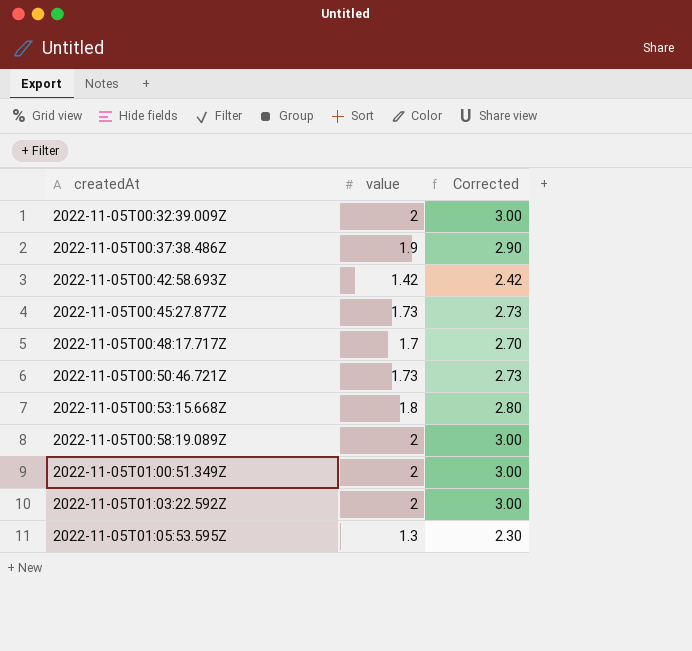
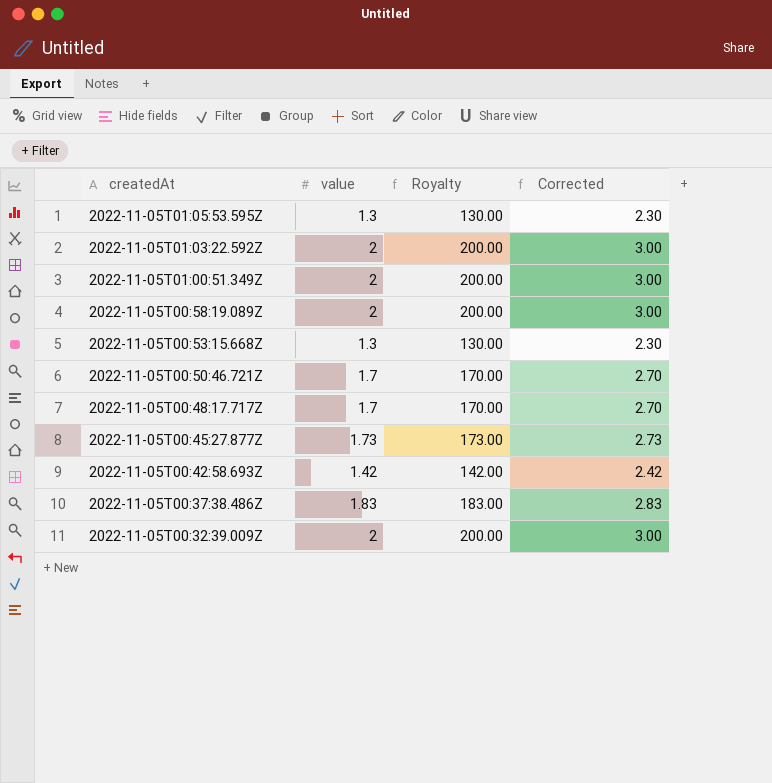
row order: createdAt ascending -> createdAt descending
column Royalty | formula: none -> [value] * 100
2022-11-05T00:53:15.668Z | value: 1.8 -> 1.3
2022-11-05T00:53:15.668Z | Corrected: 2.80 -> 2.30
2022-11-05T00:50:46.721Z | value: 1.73 -> 1.7
2022-11-05T00:50:46.721Z | Corrected: 2.73 -> 2.70
2022-11-05T00:37:38.486Z | value: 1.9 -> 1.83
2022-11-05T00:37:38.486Z | Corrected: 2.90 -> 2.83

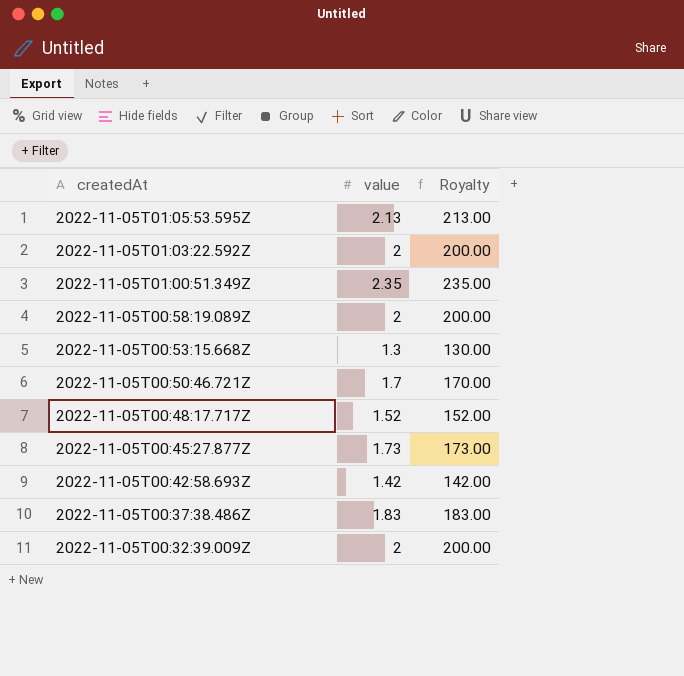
column Corrected | formula: [value] + 1 -> none
2022-11-05T01:05:53.595Z | value: 1.3 -> 2.13
2022-11-05T01:05:53.595Z | Royalty: 130.00 -> 213.00
2022-11-05T01:00:51.349Z | value: 2 -> 2.35
2022-11-05T01:00:51.349Z | Royalty: 200.00 -> 235.00
2022-11-05T00:48:17.717Z | value: 1.7 -> 1.52
2022-11-05T00:48:17.717Z | Royalty: 170.00 -> 152.00

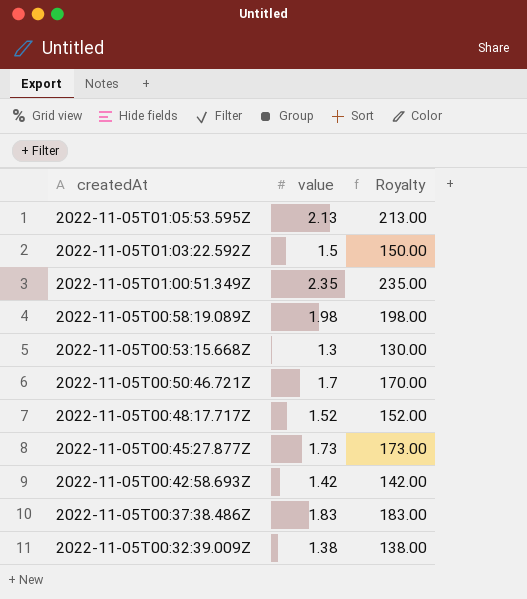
2022-11-05T01:03:22.592Z | value: 2 -> 1.5
2022-11-05T01:03:22.592Z | Royalty: 200.00 -> 150.00
2022-11-05T00:58:19.089Z | value: 2 -> 1.98
2022-11-05T00:58:19.089Z | Royalty: 200.00 -> 198.00
2022-11-05T00:32:39.009Z | value: 2 -> 1.38
2022-11-05T00:32:39.009Z | Royalty: 200.00 -> 138.00

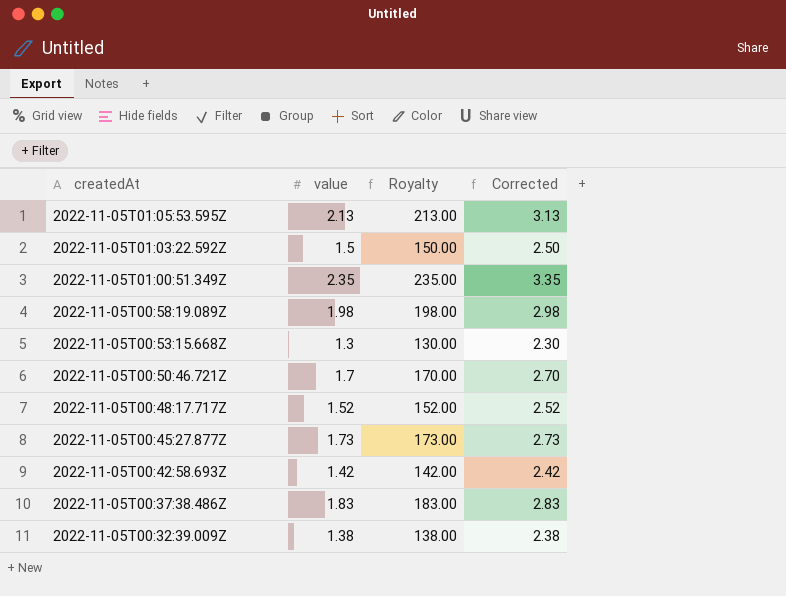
column Corrected | formula: none -> [value] + 1

